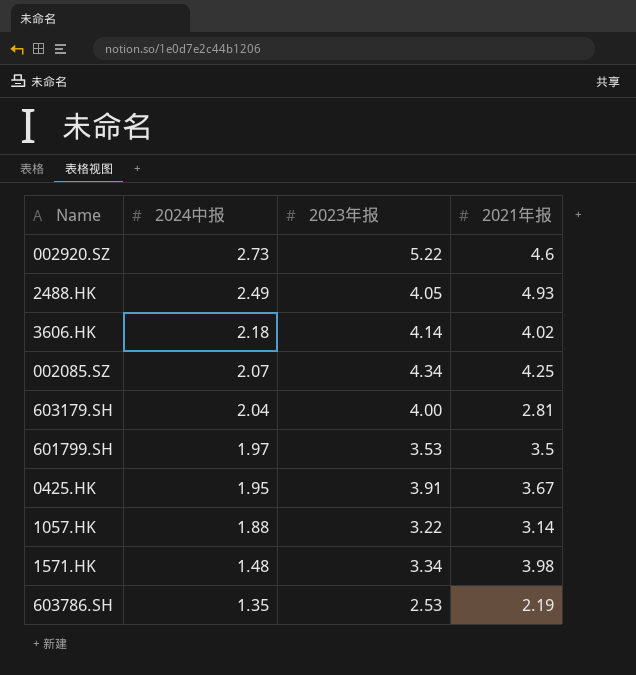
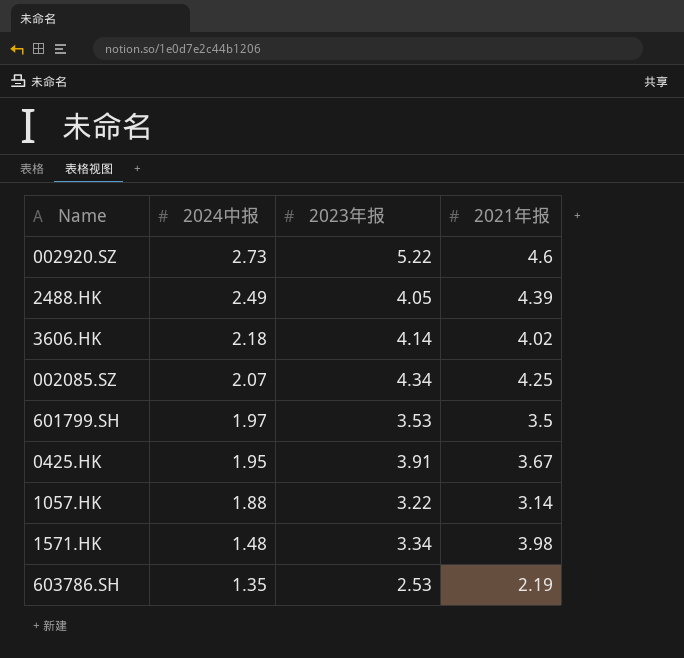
row 603179.SH: 2.04 | 4.00 | 2.81 -> none
2488.HK | 2021年报: 4.93 -> 4.39

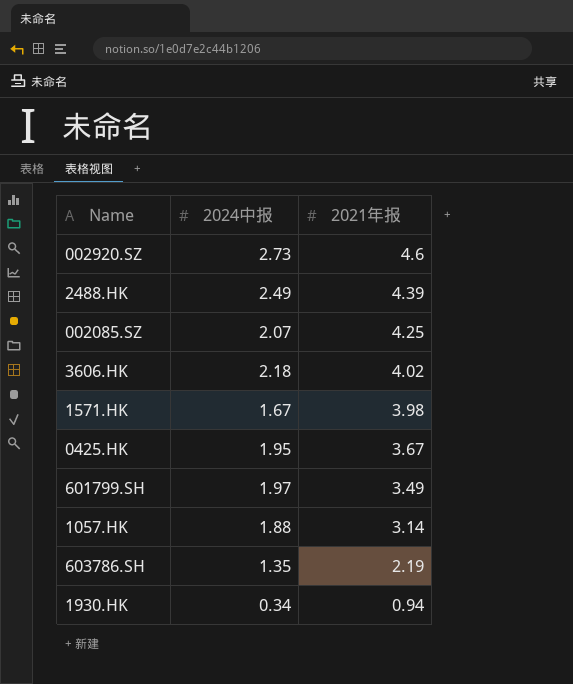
row order: 2024中报 descending -> 2021年报 descending
column 2023年报 | position: 3 -> none
1571.HK | 2024中报: 1.48 -> 1.67
601799.SH | 2021年报: 3.5 -> 3.49
row 1930.HK: none -> 0.34 | 0.94

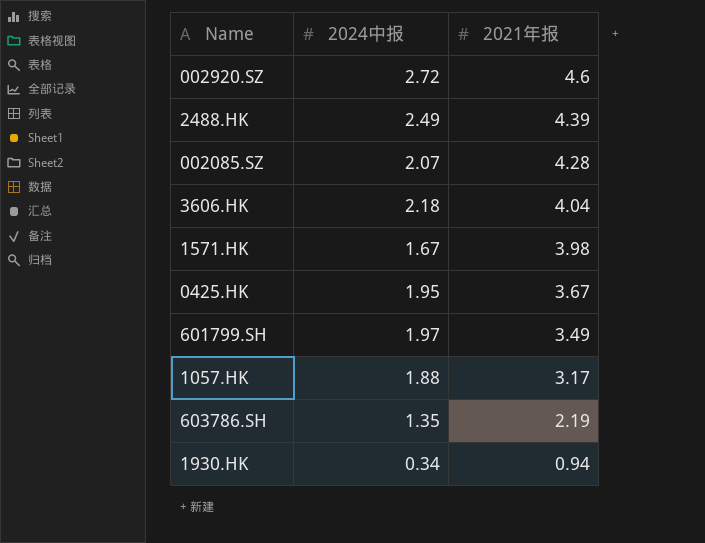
002920.SZ | 2024中报: 2.73 -> 2.72
002085.SZ | 2021年报: 4.25 -> 4.28
3606.HK | 2021年报: 4.02 -> 4.04
1057.HK | 2021年报: 3.14 -> 3.17

